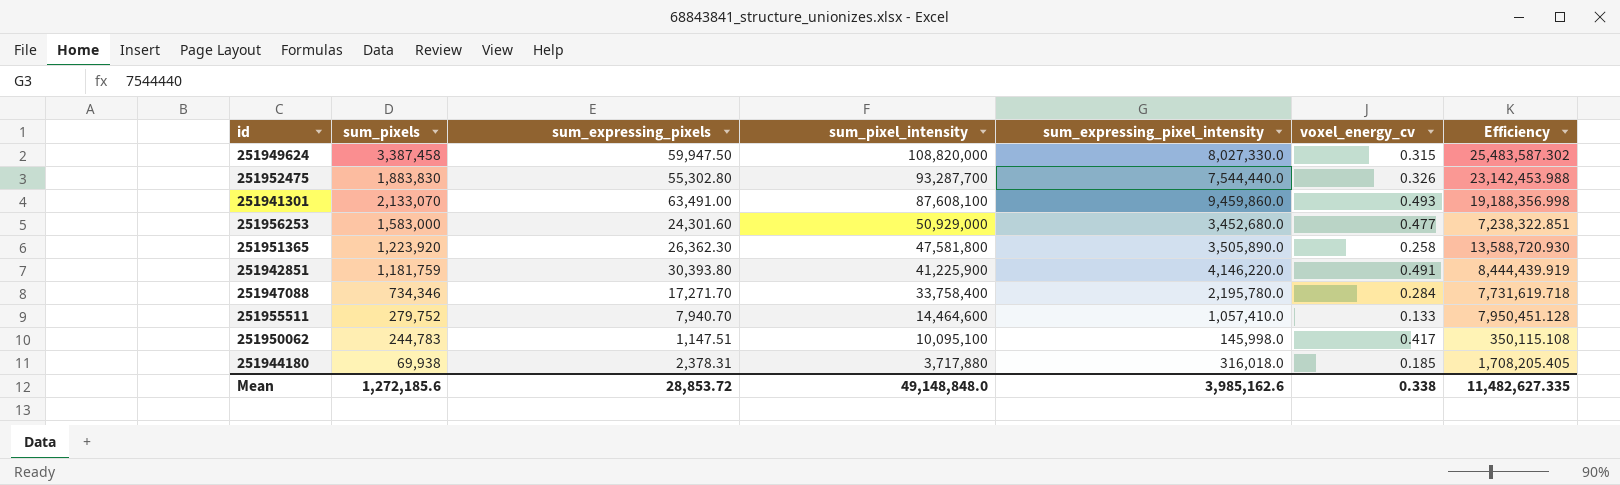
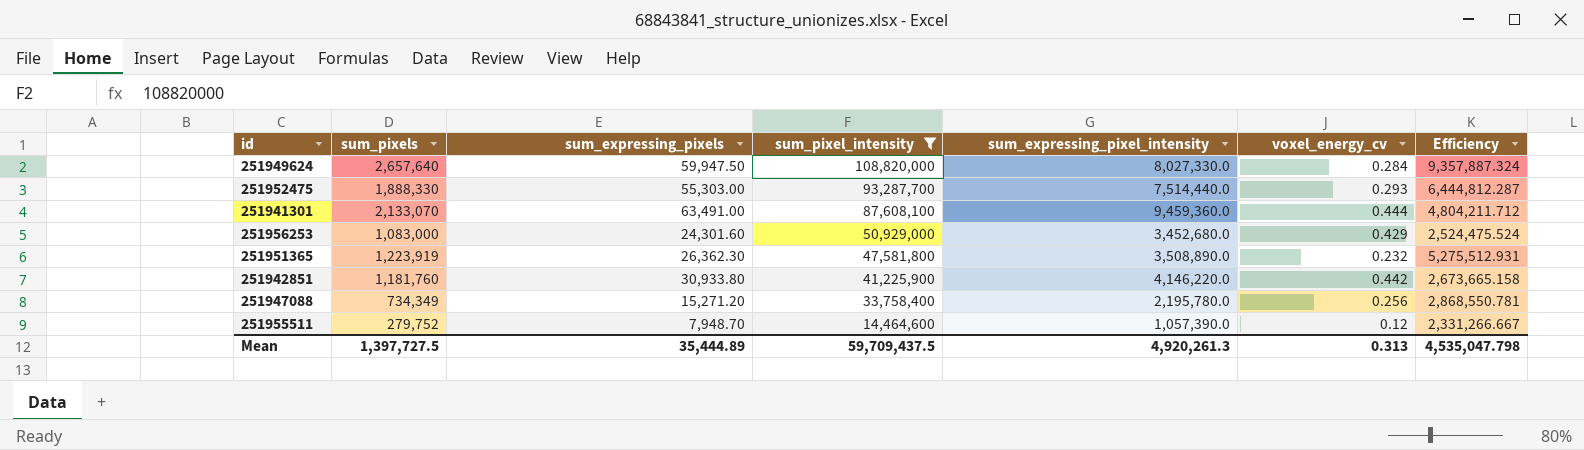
filter: none -> sum_pixel_intensity >= 14,464,600
column Efficiency | formula: [sum_expressing_pixel_intensity] / [voxel_energy_cv] -> [sum_pixels] / [voxel_energy_cv]
251949624 | sum_pixels: 3,387,458 -> 2,657,640
251949624 | voxel_energy_cv: 0.315 -> 0.284
251952475 | sum_pixels: 1,883,830 -> 1,888,330
251952475 | sum_expressing_pixels: 55,302.80 -> 55,303.00
251952475 | sum_expressing_pixel_intensity: 7,544,440.0 -> 7,514,440.0
251952475 | voxel_energy_cv: 0.326 -> 0.293
251941301 | sum_expressing_pixel_intensity: 9,459,860.0 -> 9,459,360.0
251941301 | voxel_energy_cv: 0.493 -> 0.444
251956253 | sum_pixels: 1,583,000 -> 1,083,000
251956253 | voxel_energy_cv: 0.477 -> 0.429
251951365 | sum_pixels: 1,223,920 -> 1,223,919
251951365 | sum_expressing_pixel_intensity: 3,505,890.0 -> 3,508,890.0
251951365 | voxel_energy_cv: 0.258 -> 0.232
251942851 | sum_pixels: 1,181,759 -> 1,181,760
251942851 | sum_expressing_pixels: 30,393.80 -> 30,933.80
251942851 | voxel_energy_cv: 0.491 -> 0.442
251947088 | sum_pixels: 734,346 -> 734,349
251947088 | sum_expressing_pixels: 17,271.70 -> 15,271.20
251947088 | voxel_energy_cv: 0.284 -> 0.256
251955511 | sum_expressing_pixels: 7,940.70 -> 7,948.70
251955511 | sum_expressing_pixel_intensity: 1,057,410.0 -> 1,057,390.0
251955511 | voxel_energy_cv: 0.133 -> 0.12
Mean | sum_pixels: 1,272,185.6 -> 1,397,727.5
Mean | sum_expressing_pixels: 28,853.72 -> 35,444.89
Mean | sum_pixel_intensity: 49,148,848.0 -> 59,709,437.5
Mean | sum_expressing_pixel_intensity: 3,985,162.6 -> 4,920,261.3
Mean | voxel_energy_cv: 0.338 -> 0.313
Mean | Efficiency: 11,482,627.335 -> 4,535,047.798

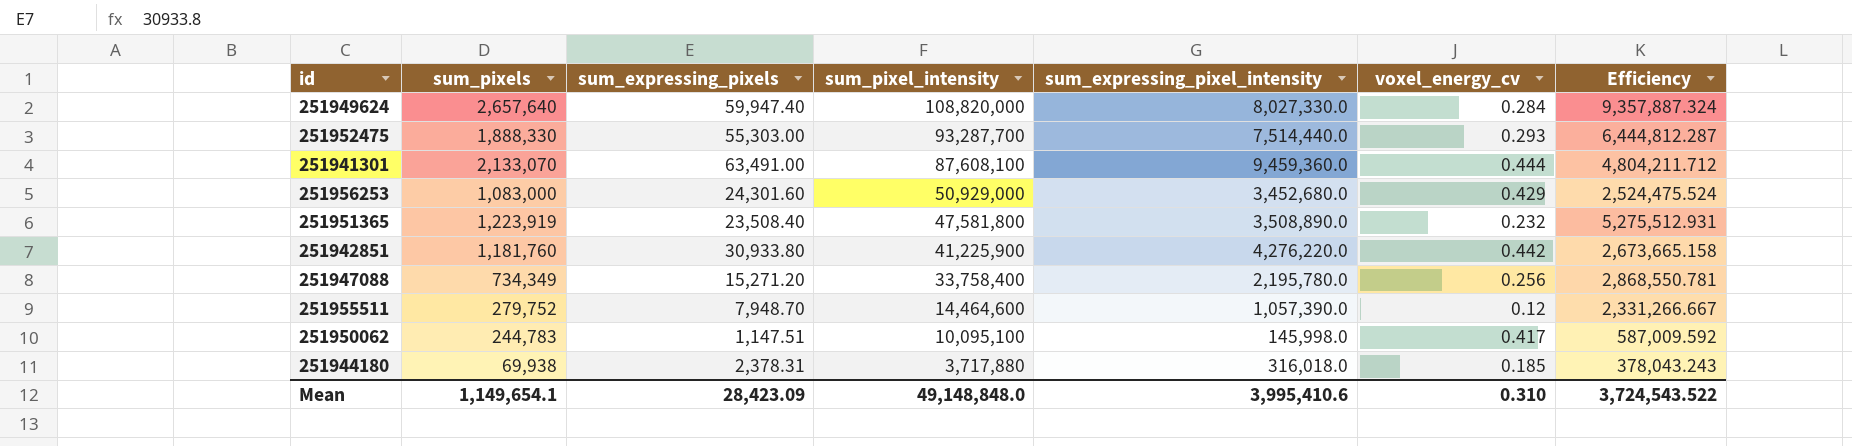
filter: sum_pixel_intensity >= 14,464,600 -> none
251949624 | sum_expressing_pixels: 59,947.50 -> 59,947.40
251951365 | sum_expressing_pixels: 26,362.30 -> 23,508.40
251942851 | sum_expressing_pixel_intensity: 4,146,220.0 -> 4,276,220.0
Mean | sum_pixels: 1,397,727.5 -> 1,149,654.1
Mean | sum_expressing_pixels: 35,444.89 -> 28,423.09
Mean | sum_pixel_intensity: 59,709,437.5 -> 49,148,848.0
Mean | sum_expressing_pixel_intensity: 4,920,261.3 -> 3,995,410.6
Mean | voxel_energy_cv: 0.313 -> 0.310
Mean | Efficiency: 4,535,047.798 -> 3,724,543.522

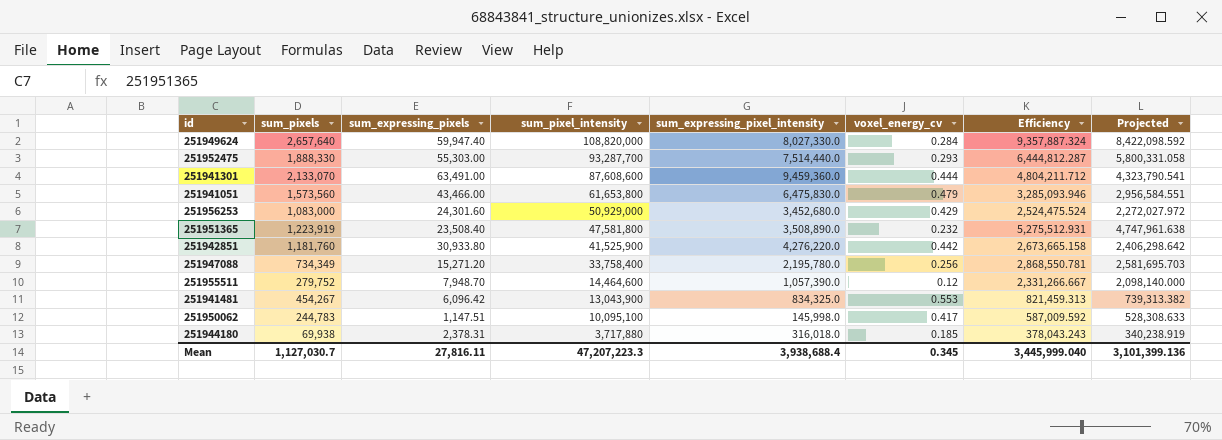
column Projected | formula: none -> [Efficiency] * 0.9
251941301 | sum_pixel_intensity: 87,608,100 -> 87,608,600
row 251941051: none -> 1,573,560 | 43,466.00 | 61,653,800 | 6,475,830.0 | 0.479 | 3,285,093.946 | 2,956,584.551
251942851 | sum_pixel_intensity: 41,225,900 -> 41,525,900
row 251941481: none -> 454,267 | 6,096.42 | 13,043,900 | 834,325.0 | 0.553 | 821,459.313 | 739,313.382
Mean | sum_pixels: 1,149,654.1 -> 1,127,030.7
Mean | sum_expressing_pixels: 28,423.09 -> 27,816.11
Mean | sum_pixel_intensity: 49,148,848.0 -> 47,207,223.3
Mean | sum_expressing_pixel_intensity: 3,995,410.6 -> 3,938,688.4
Mean | voxel_energy_cv: 0.310 -> 0.345
Mean | Efficiency: 3,724,543.522 -> 3,445,999.040

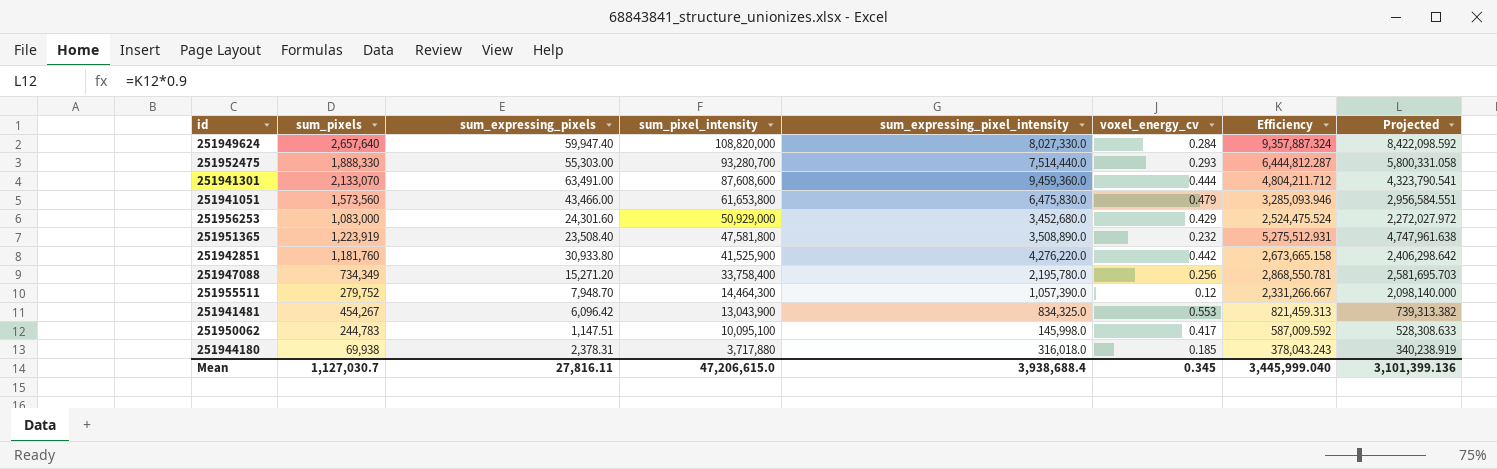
251952475 | sum_pixel_intensity: 93,287,700 -> 93,280,700
251955511 | sum_pixel_intensity: 14,464,600 -> 14,464,300
Mean | sum_pixel_intensity: 47,207,223.3 -> 47,206,615.0

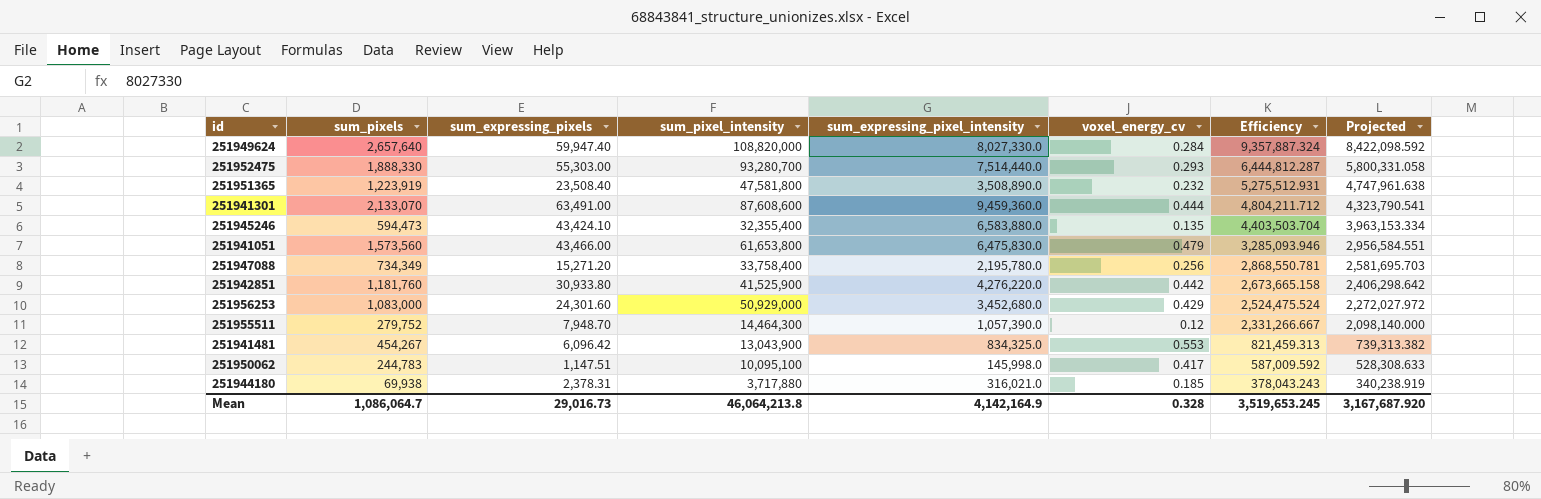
row order: sum_pixel_intensity descending -> Efficiency descending
row 251945246: none -> 594,473 | 43,424.10 | 32,355,400 | 6,583,880.0 | 0.135 | 4,403,503.704 | 3,963,153.334
251944180 | sum_expressing_pixel_intensity: 316,018.0 -> 316,021.0
Mean | sum_pixels: 1,127,030.7 -> 1,086,064.7
Mean | sum_expressing_pixels: 27,816.11 -> 29,016.73
Mean | sum_pixel_intensity: 47,206,615.0 -> 46,064,213.8
Mean | sum_expressing_pixel_intensity: 3,938,688.4 -> 4,142,164.9
Mean | voxel_energy_cv: 0.345 -> 0.328
Mean | Efficiency: 3,445,999.040 -> 3,519,653.245
Mean | Projected: 3,101,399.136 -> 3,167,687.920

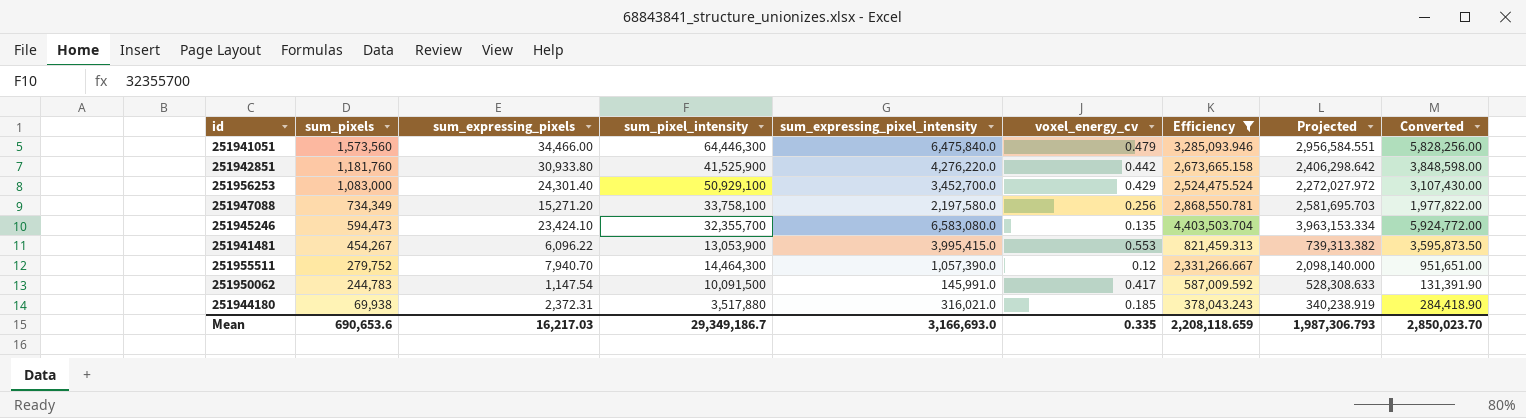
filter: none -> Efficiency <= 4,403,503.704
row order: Efficiency descending -> sum_pixels descending
column Converted | formula: none -> [sum_expressing_pixel_intensity] * 0.9
251941051 | sum_expressing_pixels: 43,466.00 -> 34,466.00
251941051 | sum_pixel_intensity: 61,653,800 -> 64,446,300
251941051 | sum_expressing_pixel_intensity: 6,475,830.0 -> 6,475,840.0
251956253 | sum_expressing_pixels: 24,301.60 -> 24,301.40
251956253 | sum_pixel_intensity: 50,929,000 -> 50,929,100
251956253 | sum_expressing_pixel_intensity: 3,452,680.0 -> 3,452,700.0
251947088 | sum_pixel_intensity: 33,758,400 -> 33,758,100
251947088 | sum_expressing_pixel_intensity: 2,195,780.0 -> 2,197,580.0
251945246 | sum_expressing_pixels: 43,424.10 -> 23,424.10
251945246 | sum_pixel_intensity: 32,355,400 -> 32,355,700
251945246 | sum_expressing_pixel_intensity: 6,583,880.0 -> 6,583,080.0
251941481 | sum_expressing_pixels: 6,096.42 -> 6,096.22
251941481 | sum_pixel_intensity: 13,043,900 -> 13,053,900
251941481 | sum_expressing_pixel_intensity: 834,325.0 -> 3,995,415.0
251955511 | sum_expressing_pixels: 7,948.70 -> 7,940.70
251950062 | sum_expressing_pixels: 1,147.51 -> 1,147.54
251950062 | sum_pixel_intensity: 10,095,100 -> 10,091,500
251950062 | sum_expressing_pixel_intensity: 145,998.0 -> 145,991.0
251944180 | sum_expressing_pixels: 2,378.31 -> 2,372.31
251944180 | sum_pixel_intensity: 3,717,880 -> 3,517,880
Mean | sum_pixels: 1,086,064.7 -> 690,653.6
Mean | sum_expressing_pixels: 29,016.73 -> 16,217.03
Mean | sum_pixel_intensity: 46,064,213.8 -> 29,349,186.7
Mean | sum_expressing_pixel_intensity: 4,142,164.9 -> 3,166,693.0
Mean | voxel_energy_cv: 0.328 -> 0.335
Mean | Efficiency: 3,519,653.245 -> 2,208,118.659
Mean | Projected: 3,167,687.920 -> 1,987,306.793

